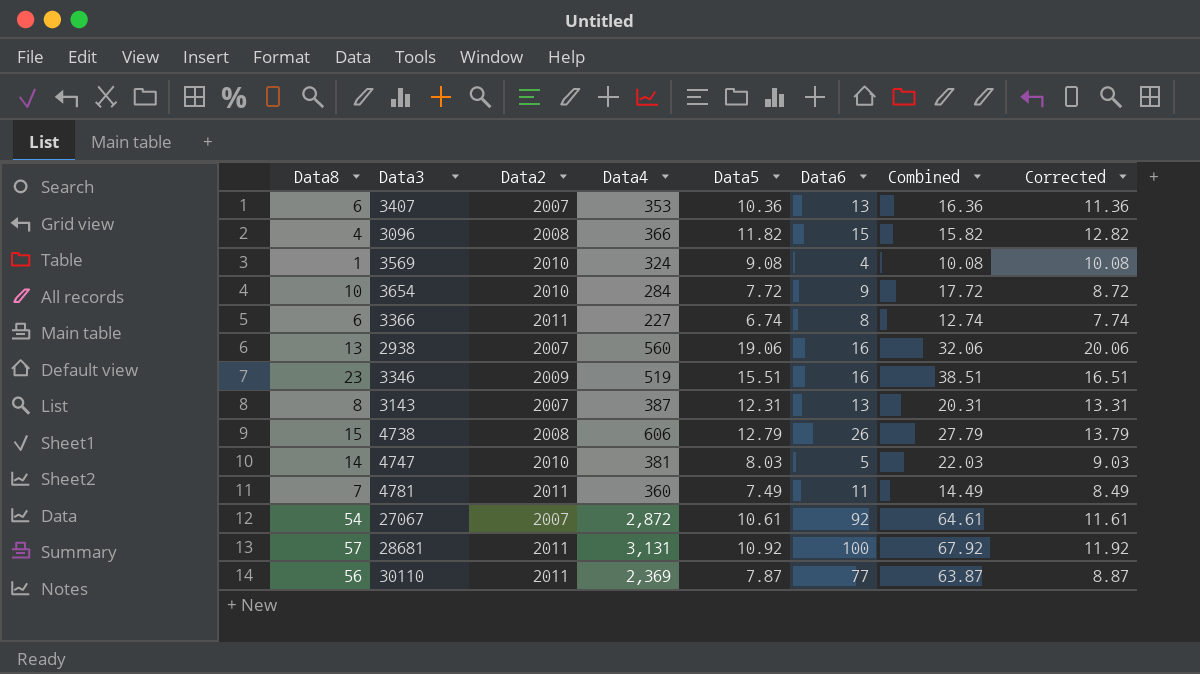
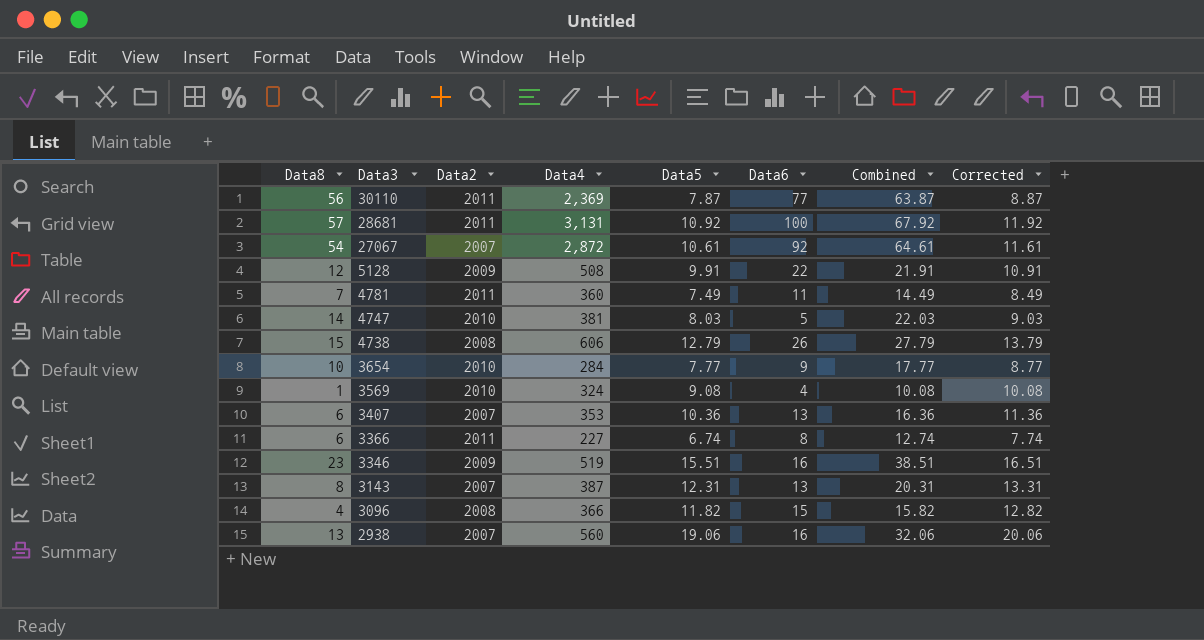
row order: none -> Data3 descending
row 5128: none -> 12 | 2009 | 508 | 9.91 | 22 | 21.91 | 10.91
3654 | Data5: 7.72 -> 7.77
3654 | Combined: 17.72 -> 17.77
3654 | Corrected: 8.72 -> 8.77

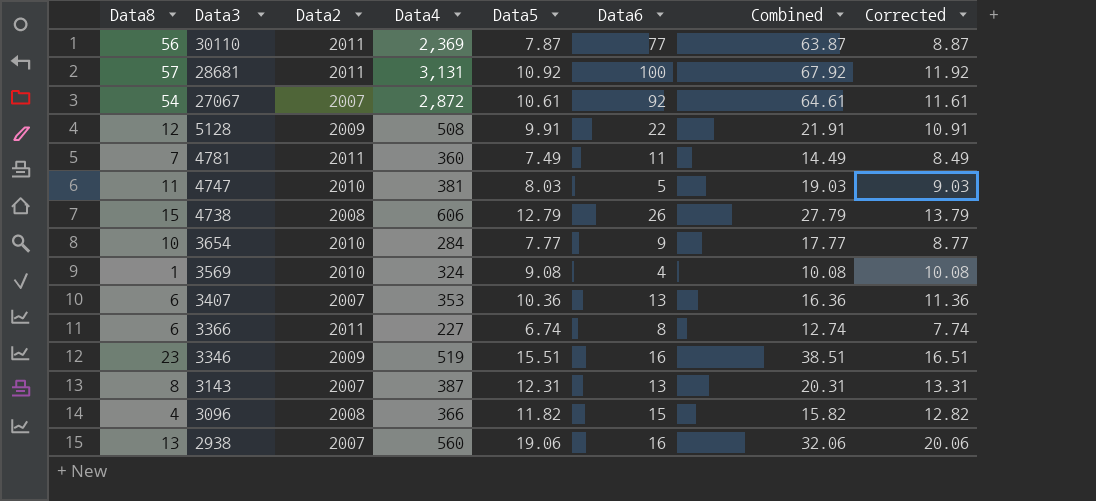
4747 | Data8: 14 -> 11
4747 | Combined: 22.03 -> 19.03

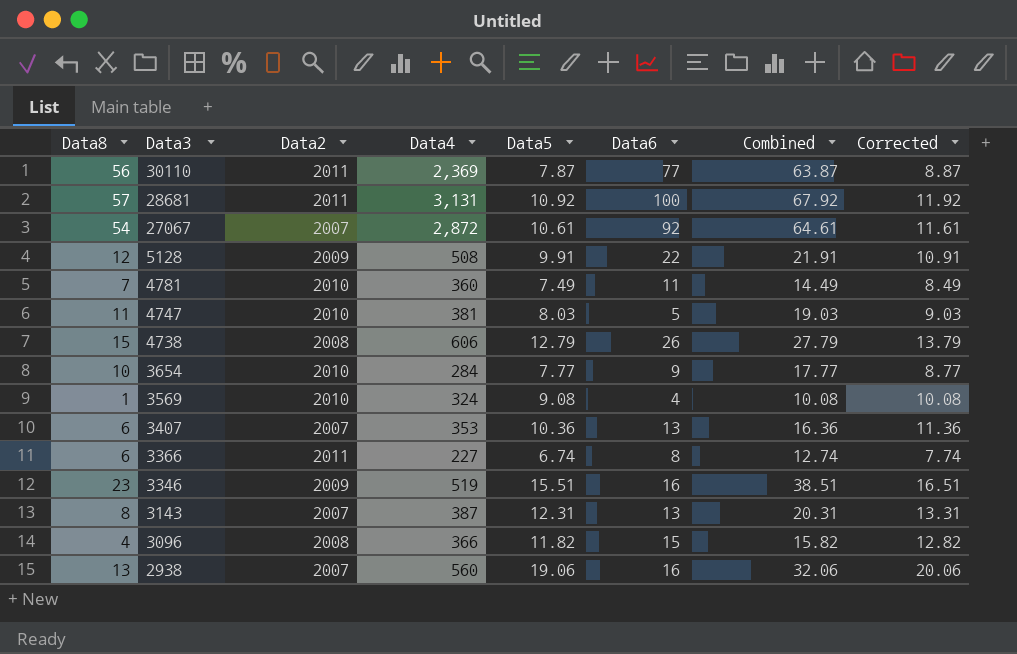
4781 | Data2: 2011 -> 2010

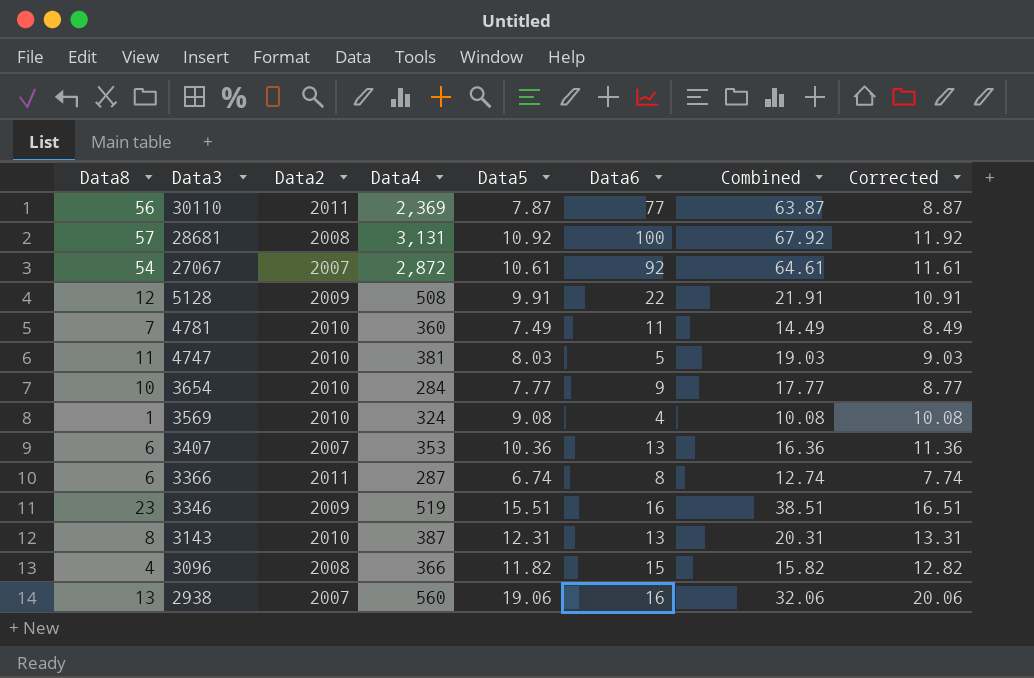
row 4738: 15 | 2008 | 606 | 12.79 | 26 | 27.79 | 13.79 -> none
28681 | Data2: 2011 -> 2008
3366 | Data4: 227 -> 287
3143 | Data2: 2007 -> 2010

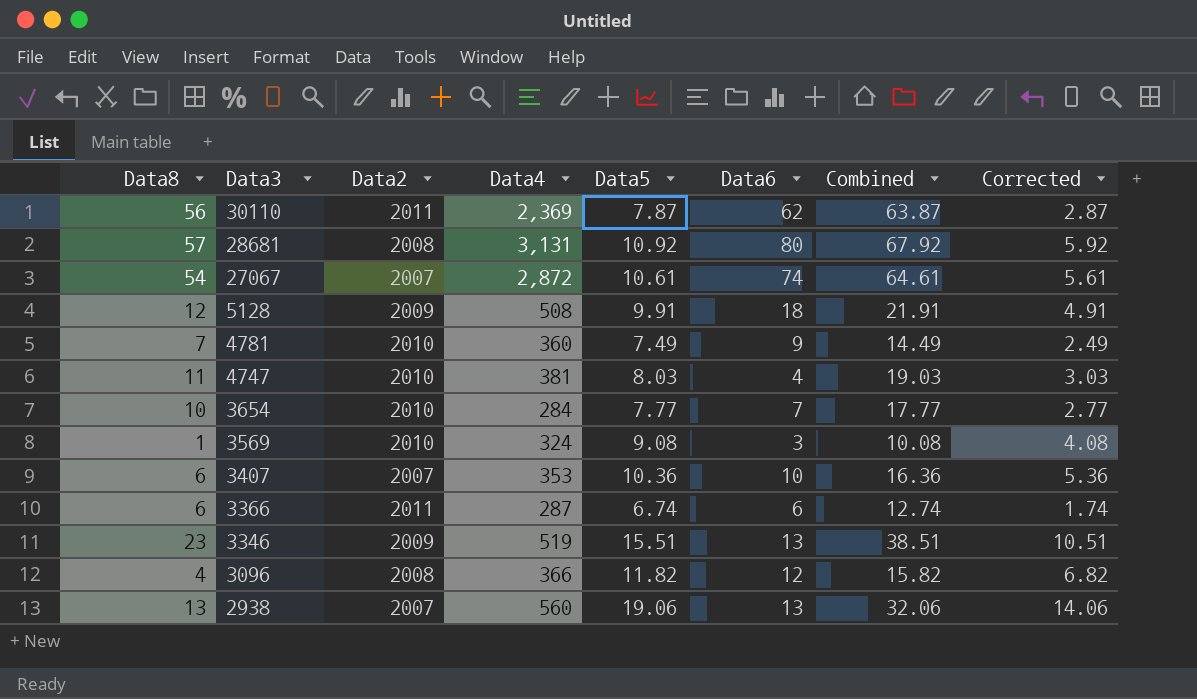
column Corrected | formula: [Data5] + 1 -> [Data5] - 5
row 3143: 8 | 2010 | 387 | 12.31 | 13 | 20.31 | 13.31 -> none
30110 | Data6: 77 -> 62
28681 | Data6: 100 -> 80
27067 | Data6: 92 -> 74
5128 | Data6: 22 -> 18
4781 | Data6: 11 -> 9
4747 | Data6: 5 -> 4
3654 | Data6: 9 -> 7
3569 | Data6: 4 -> 3
3407 | Data6: 13 -> 10
3366 | Data6: 8 -> 6
3346 | Data6: 16 -> 13
3096 | Data6: 15 -> 12
2938 | Data6: 16 -> 13

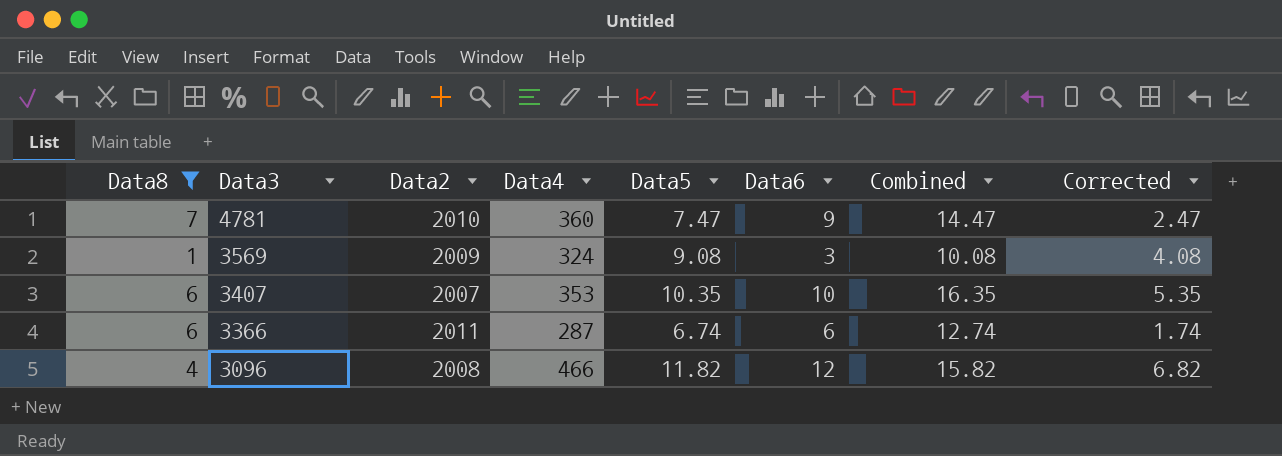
filter: none -> Data8 <= 7
4781 | Data5: 7.49 -> 7.47
4781 | Combined: 14.49 -> 14.47
4781 | Corrected: 2.49 -> 2.47
3569 | Data2: 2010 -> 2009
3407 | Data5: 10.36 -> 10.35
3407 | Combined: 16.36 -> 16.35
3407 | Corrected: 5.36 -> 5.35
3096 | Data4: 366 -> 466

